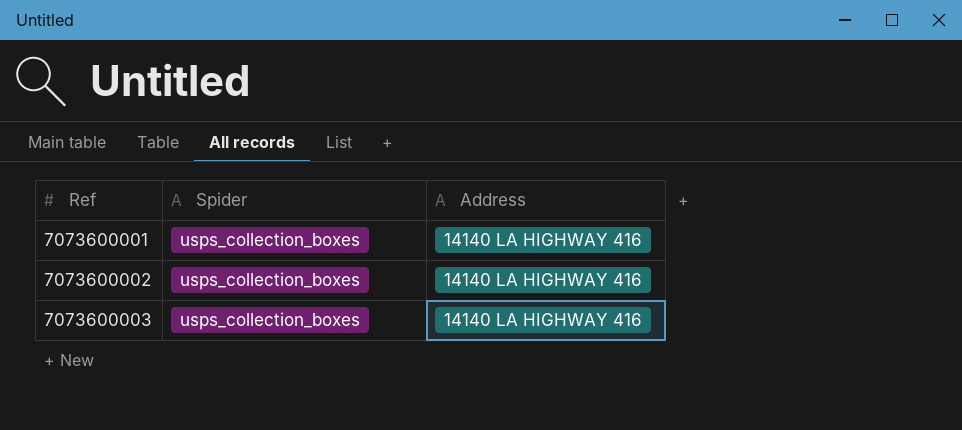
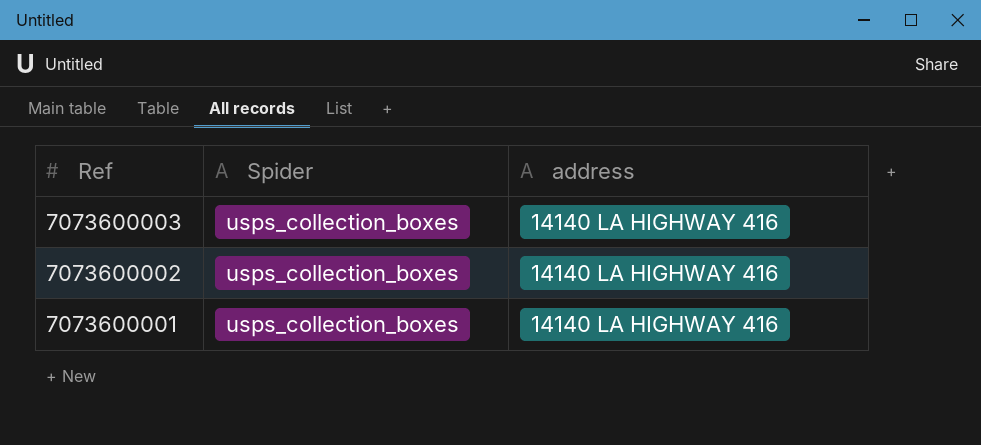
row order: Ref ascending -> Ref descending
column name: Address -> address

